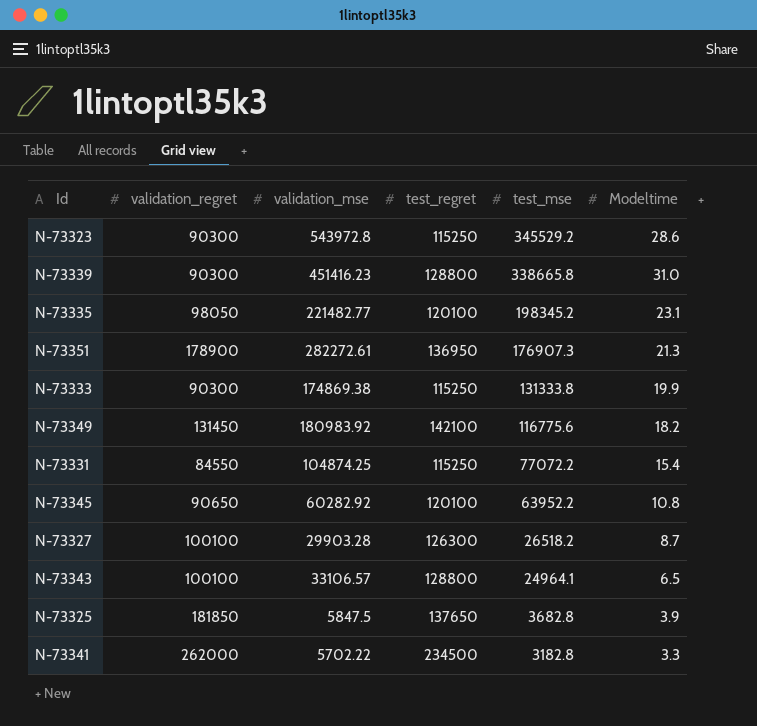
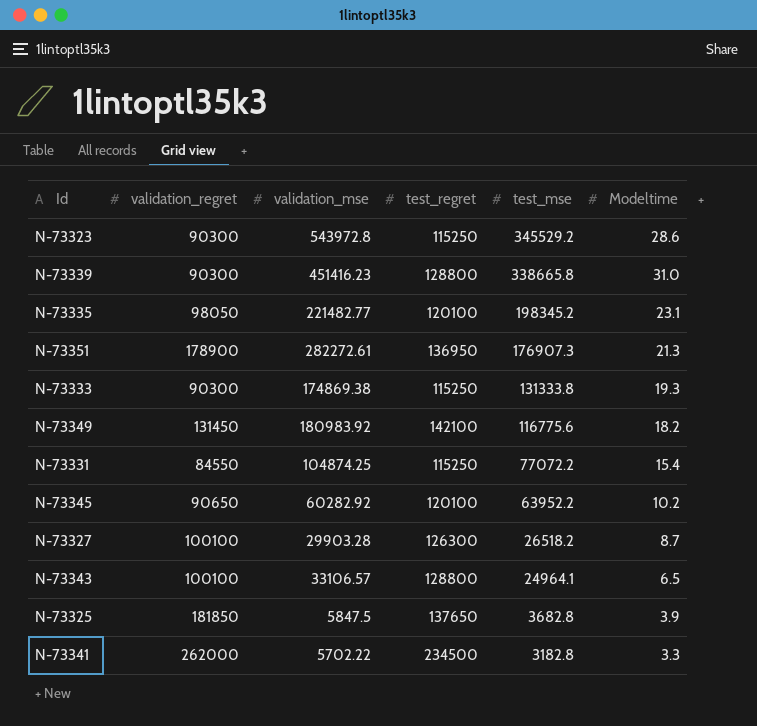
N-73333 | Modeltime: 19.9 -> 19.3
N-73345 | Modeltime: 10.8 -> 10.2

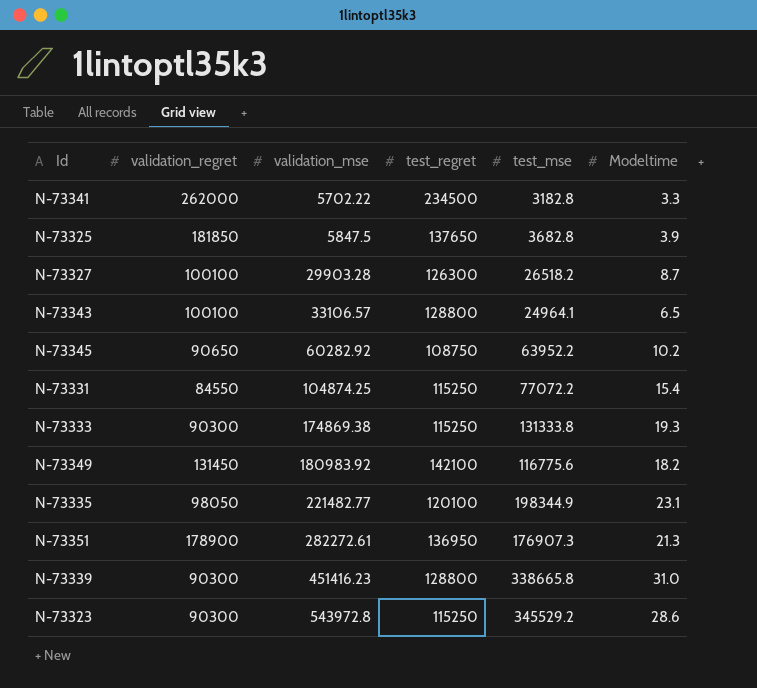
row order: test_mse descending -> validation_mse ascending
N-73345 | test_regret: 120100 -> 108750
N-73335 | test_mse: 198345.2 -> 198344.9

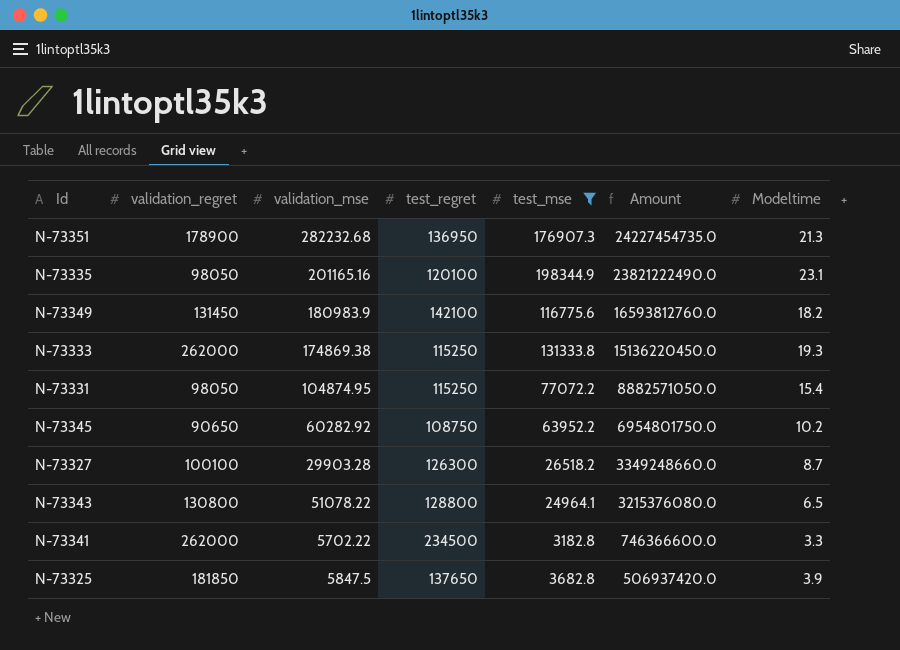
filter: none -> test_mse <= 198344.9
row order: validation_mse ascending -> Amount descending
column Amount | formula: none -> [test_regret] * [test_mse]
N-73351 | validation_mse: 282272.61 -> 282232.68
N-73335 | validation_mse: 221482.77 -> 201165.16
N-73349 | validation_mse: 180983.92 -> 180983.9
N-73333 | validation_regret: 90300 -> 262000
N-73331 | validation_regret: 84550 -> 98050
N-73331 | validation_mse: 104874.25 -> 104874.95
N-73343 | validation_regret: 100100 -> 130800
N-73343 | validation_mse: 33106.57 -> 51078.22

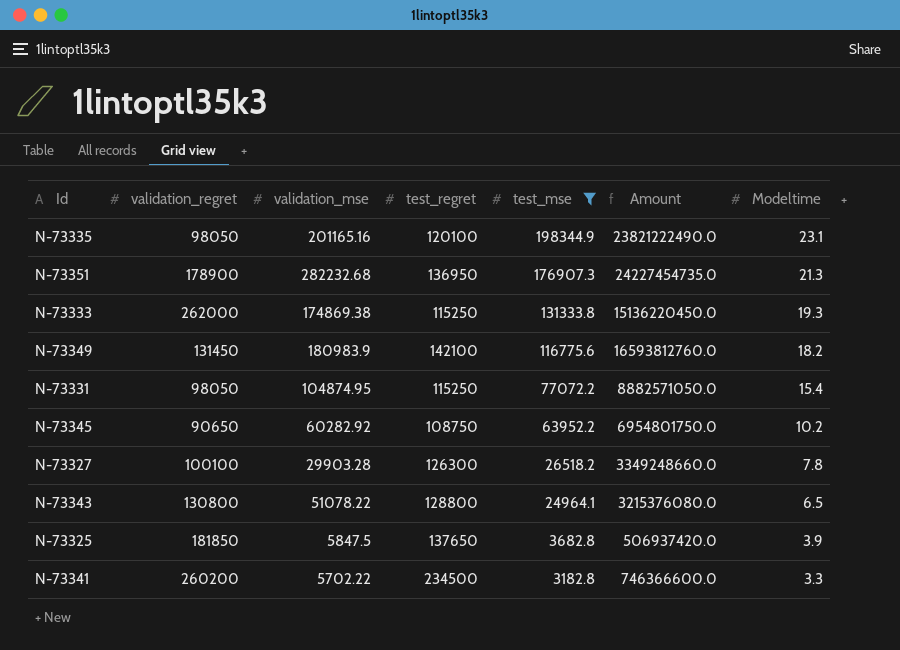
row order: Amount descending -> test_mse descending
N-73327 | Modeltime: 8.7 -> 7.8
N-73341 | validation_regret: 262000 -> 260200

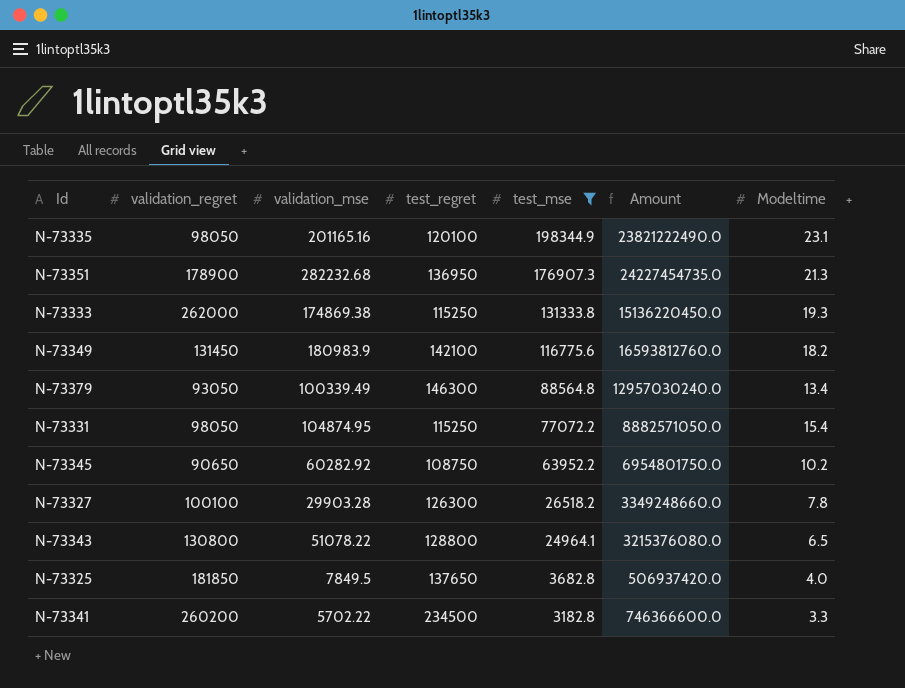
row N-73379: none -> 93050 | 100339.49 | 146300 | 88564.8 | 12957030240.0 | 13.4
N-73325 | validation_mse: 5847.5 -> 7849.5
N-73325 | Modeltime: 3.9 -> 4.0

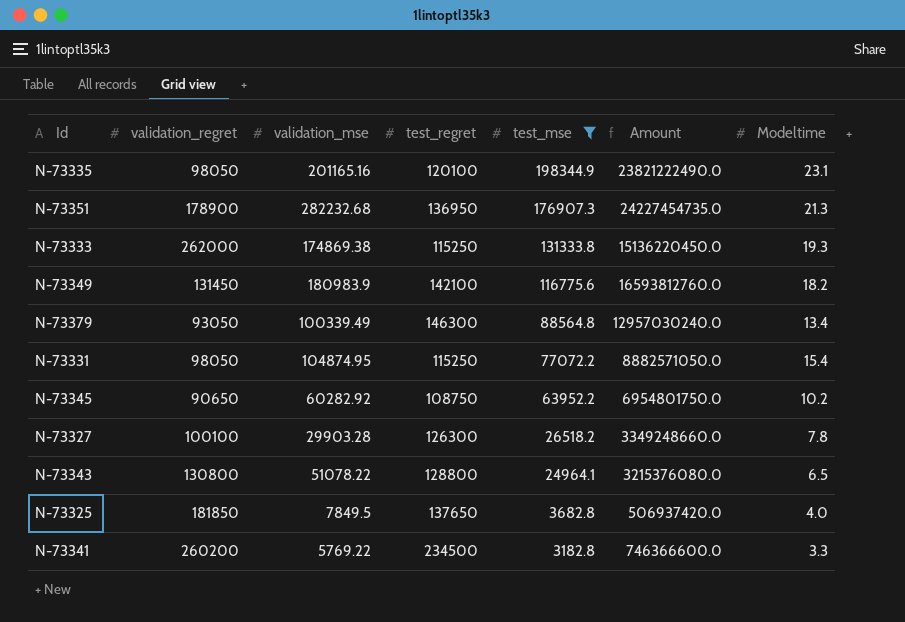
N-73341 | validation_mse: 5702.22 -> 5769.22

